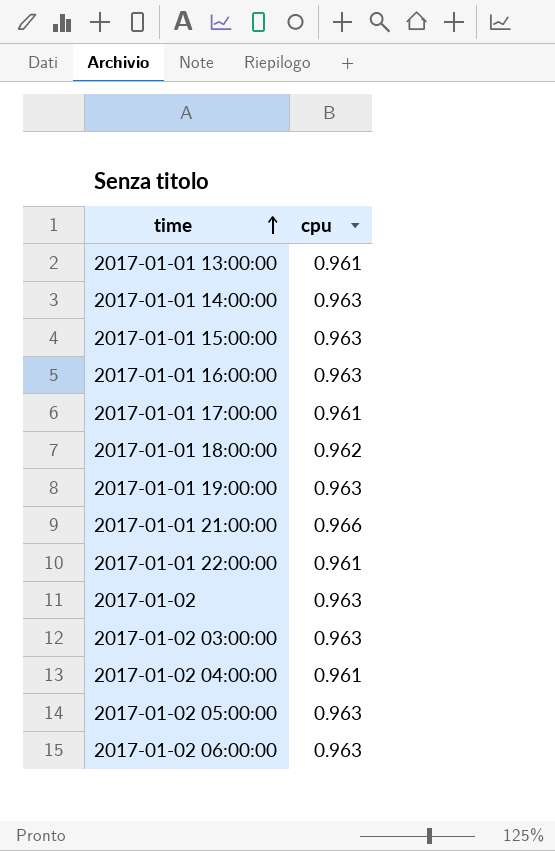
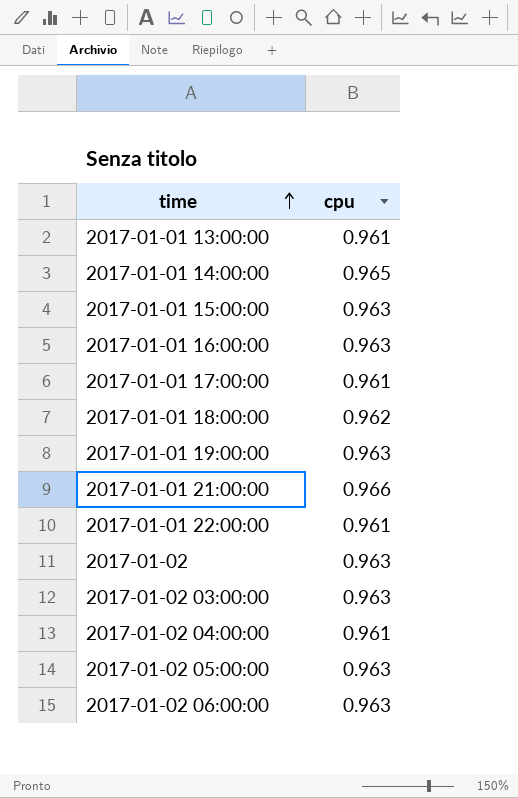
2017-01-01 14:00:00 | cpu: 0.963 -> 0.965

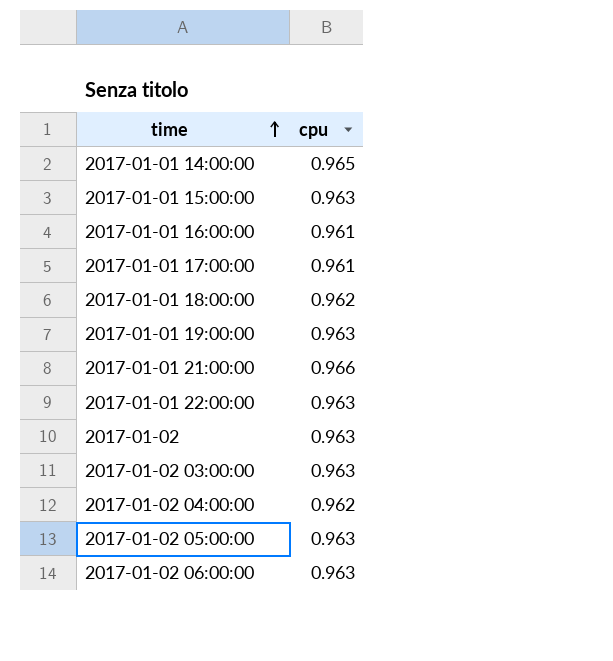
row 2017-01-01 13:00:00: 0.961 -> none
2017-01-01 16:00:00 | cpu: 0.963 -> 0.961
2017-01-01 22:00:00 | cpu: 0.961 -> 0.963
2017-01-02 04:00:00 | cpu: 0.961 -> 0.962

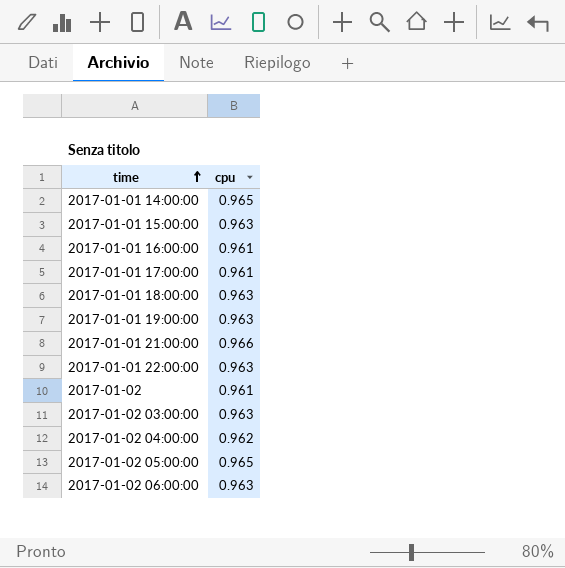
2017-01-01 18:00:00 | cpu: 0.962 -> 0.963
2017-01-02 | cpu: 0.963 -> 0.961
2017-01-02 05:00:00 | cpu: 0.963 -> 0.965

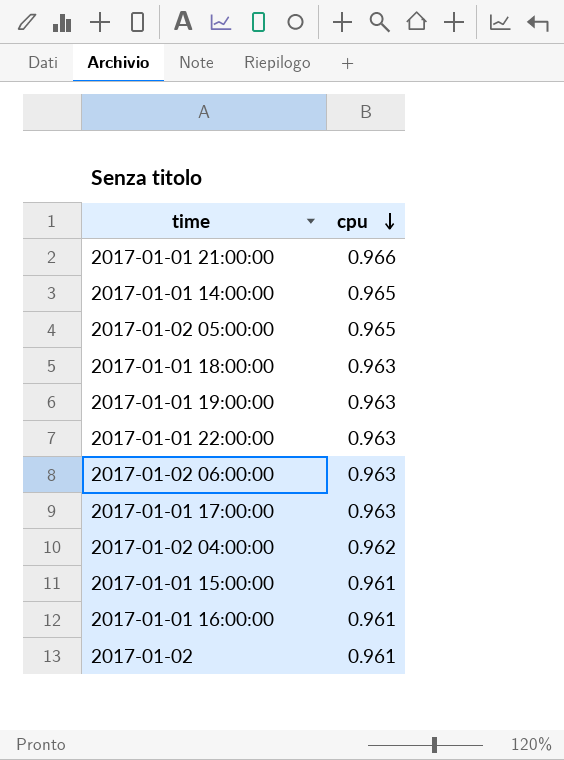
row order: time ascending -> cpu descending
row 2017-01-02 03:00:00: 0.963 -> none
2017-01-01 17:00:00 | cpu: 0.961 -> 0.963
2017-01-01 15:00:00 | cpu: 0.963 -> 0.961

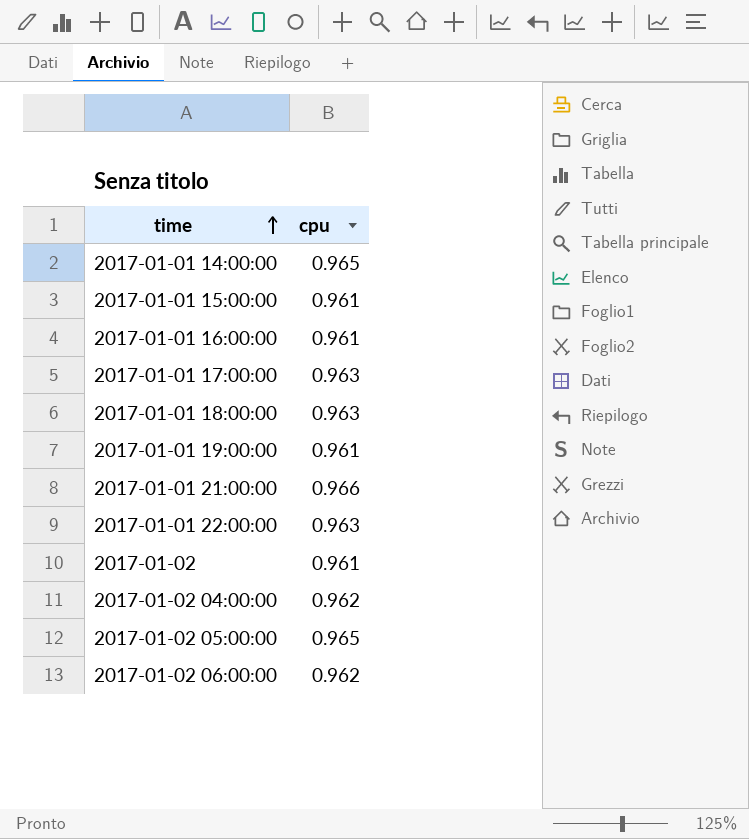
row order: cpu descending -> time ascending
2017-01-01 19:00:00 | cpu: 0.963 -> 0.961
2017-01-02 06:00:00 | cpu: 0.963 -> 0.962

